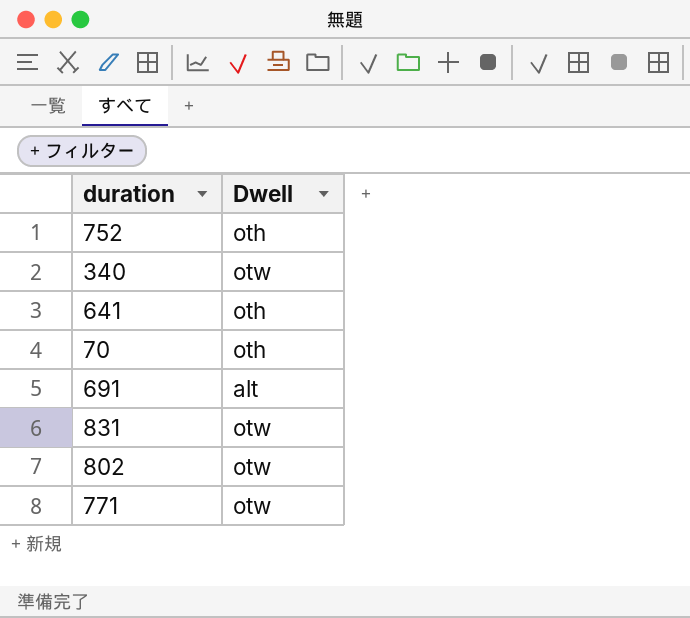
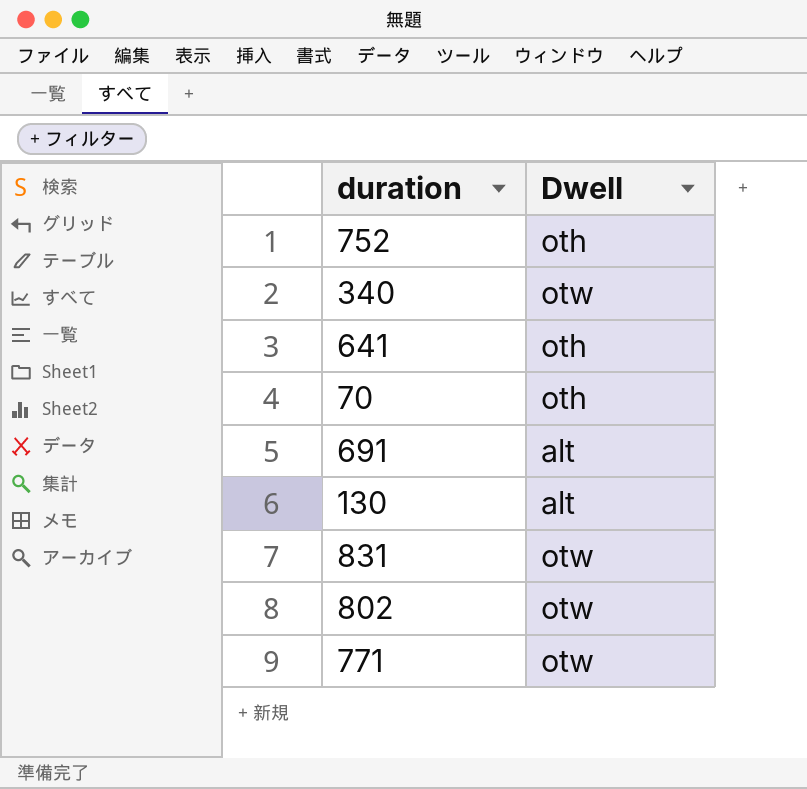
row 130: none -> alt

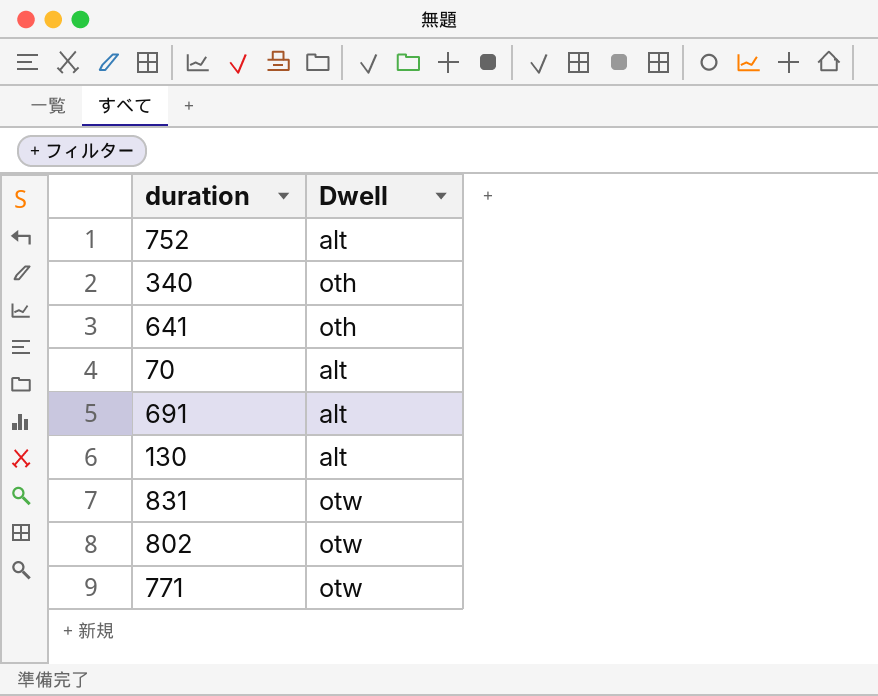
752 | Dwell: oth -> alt
340 | Dwell: otw -> oth
70 | Dwell: oth -> alt

